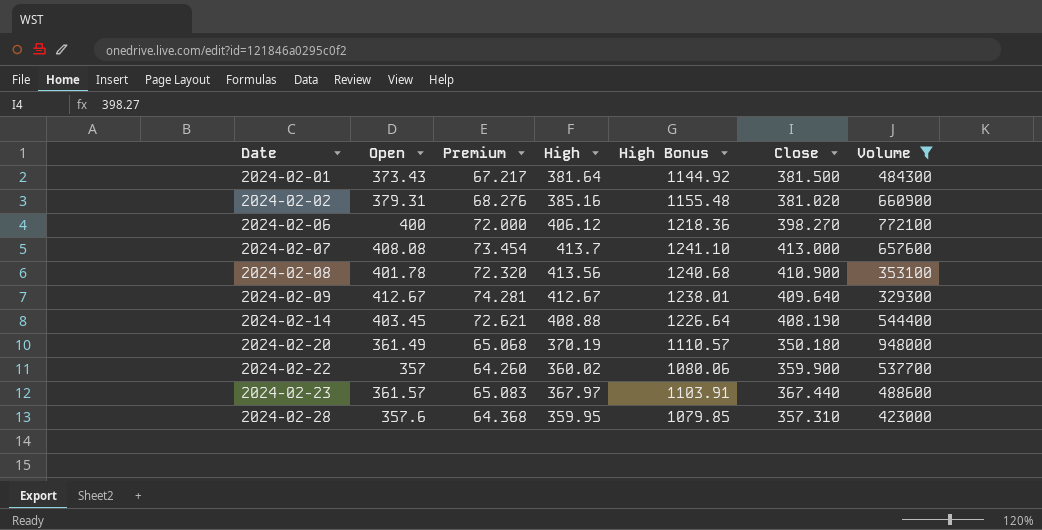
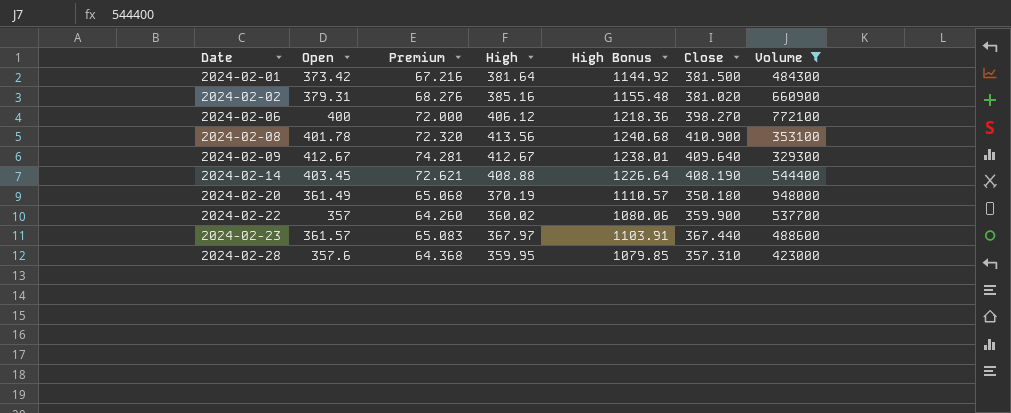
row 2024-02-07: 408.08 | 73.454 | 413.7 | 1241.10 | 413.000 | 657600 -> none
2024-02-01 | Open: 373.43 -> 373.42
2024-02-01 | Premium: 67.217 -> 67.216

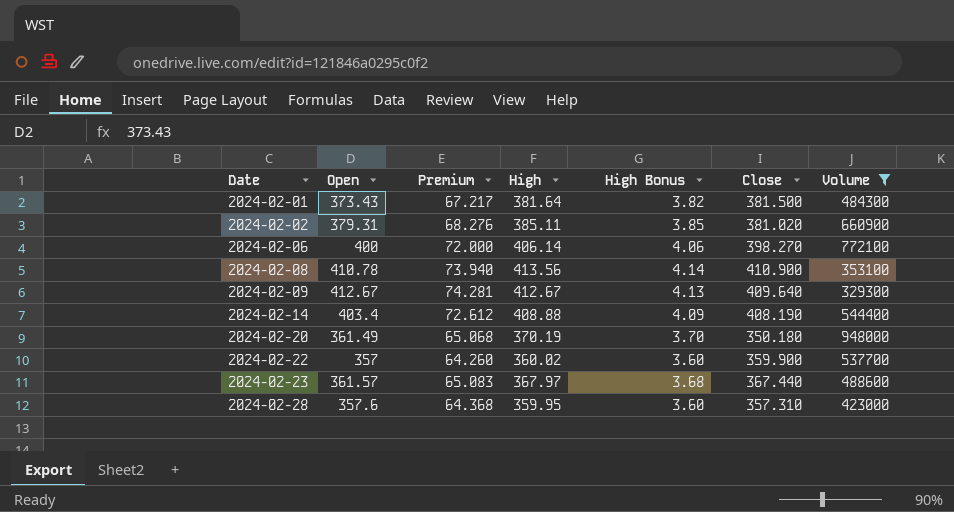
column High Bonus | formula: [High] * 3 -> [High] * 0.01
2024-02-01 | Open: 373.42 -> 373.43
2024-02-01 | Premium: 67.216 -> 67.217
2024-02-02 | High: 385.16 -> 385.11
2024-02-06 | High: 406.12 -> 406.14
2024-02-08 | Open: 401.78 -> 410.78
2024-02-08 | Premium: 72.320 -> 73.940
2024-02-14 | Open: 403.45 -> 403.4
2024-02-14 | Premium: 72.621 -> 72.612

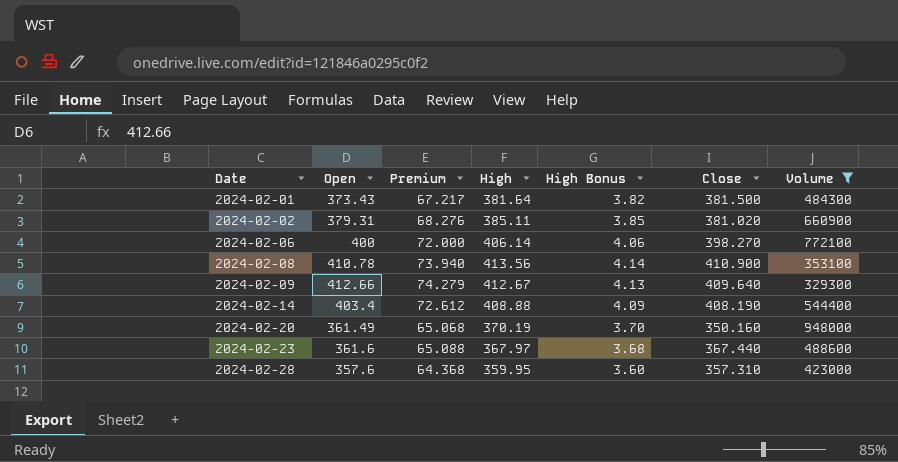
row 2024-02-22: 357 | 64.260 | 360.02 | 3.60 | 359.900 | 537700 -> none
2024-02-09 | Open: 412.67 -> 412.66
2024-02-09 | Premium: 74.281 -> 74.279
2024-02-20 | Close: 350.180 -> 350.160
2024-02-23 | Open: 361.57 -> 361.6
2024-02-23 | Premium: 65.083 -> 65.088

